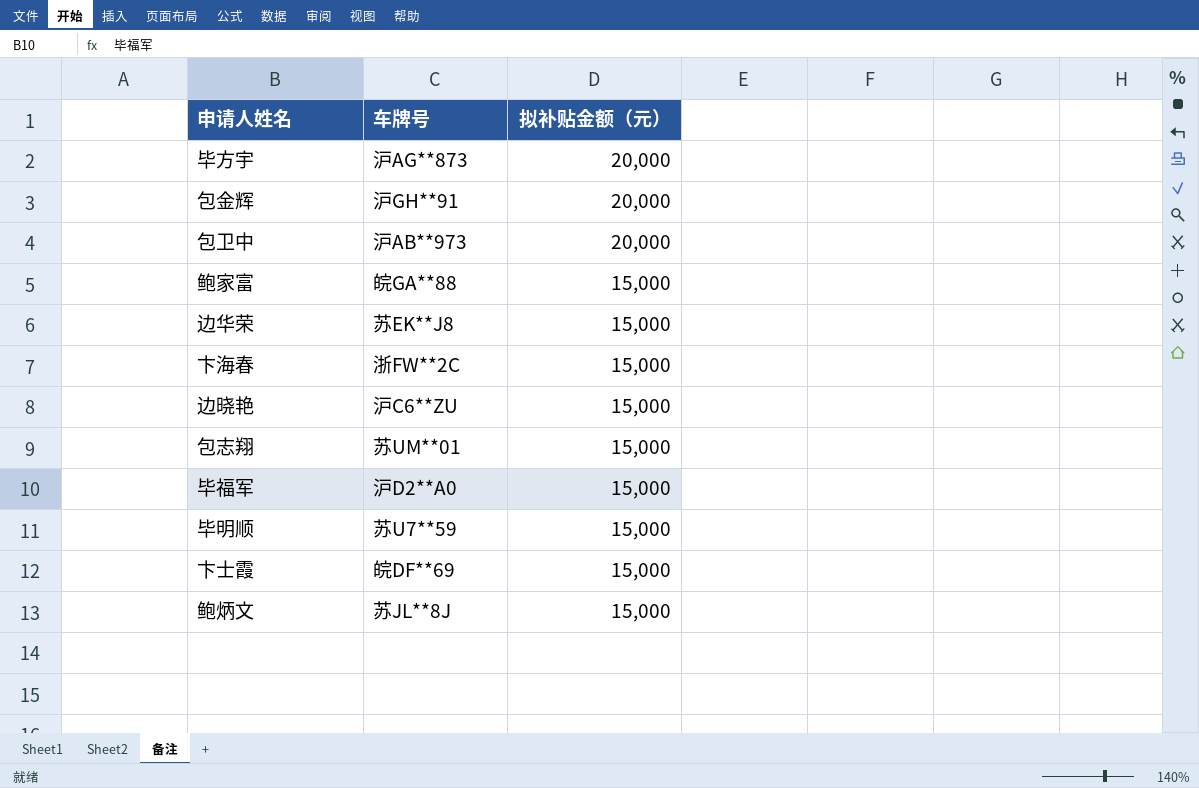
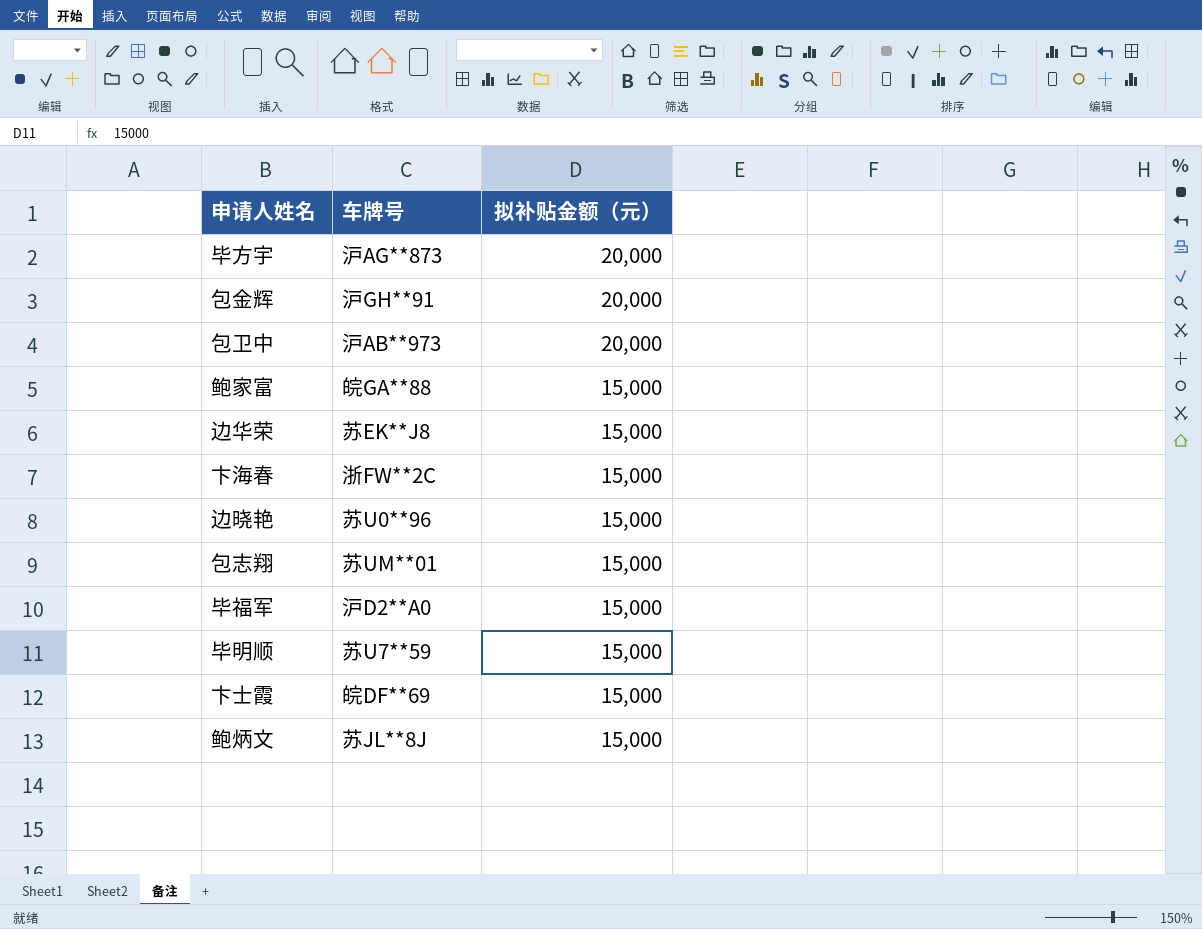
边晓艳 | 车牌号: 沪C6**ZU -> 苏U0**96

